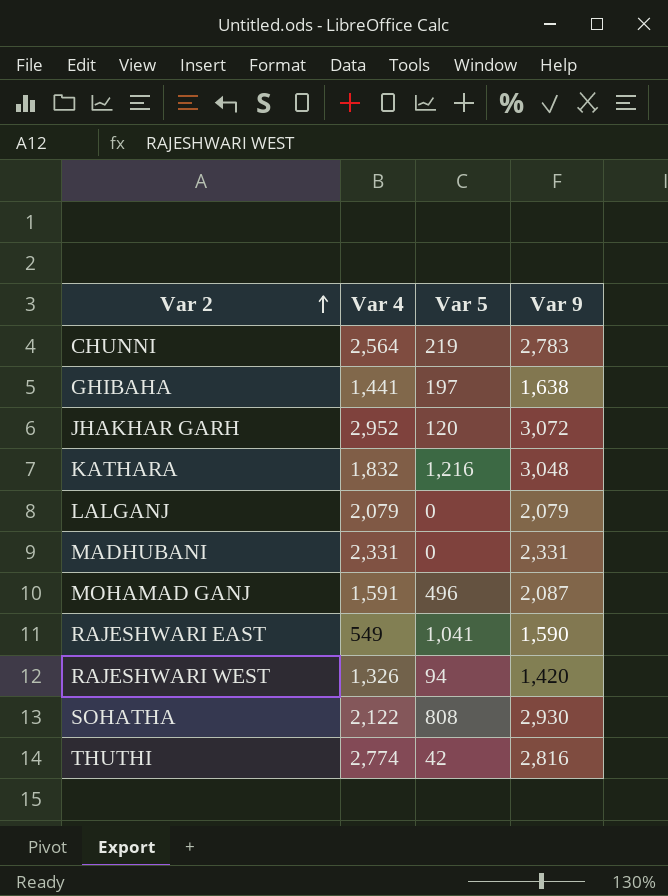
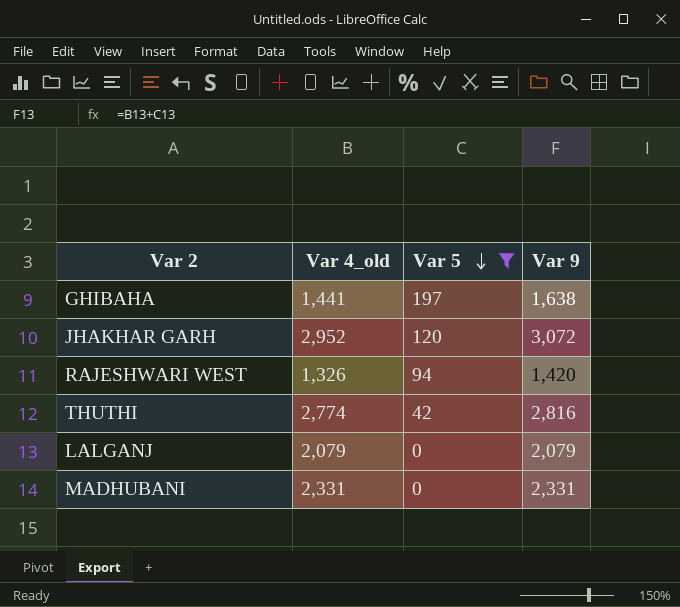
filter: none -> Var 5 <= 197
row order: Var 2 ascending -> Var 5 descending
column name: Var 4 -> Var 4_old

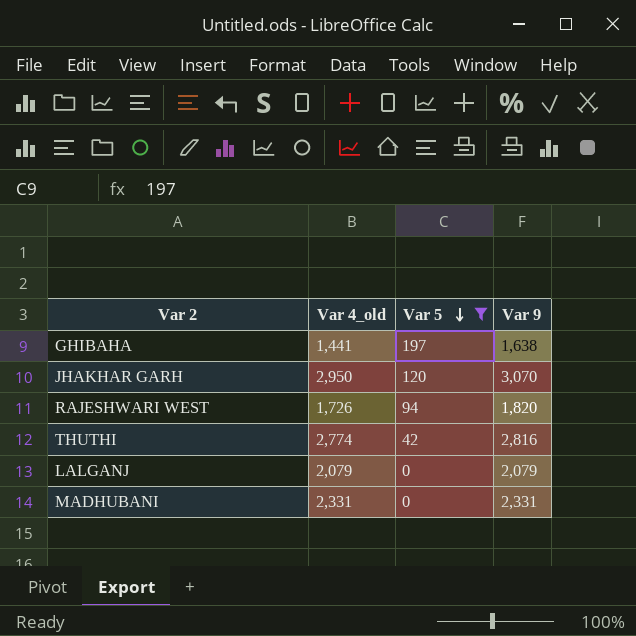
JHAKHAR GARH | Var 4_old: 2,952 -> 2,950
JHAKHAR GARH | Var 9: 3,072 -> 3,070
RAJESHWARI WEST | Var 4_old: 1,326 -> 1,726
RAJESHWARI WEST | Var 9: 1,420 -> 1,820

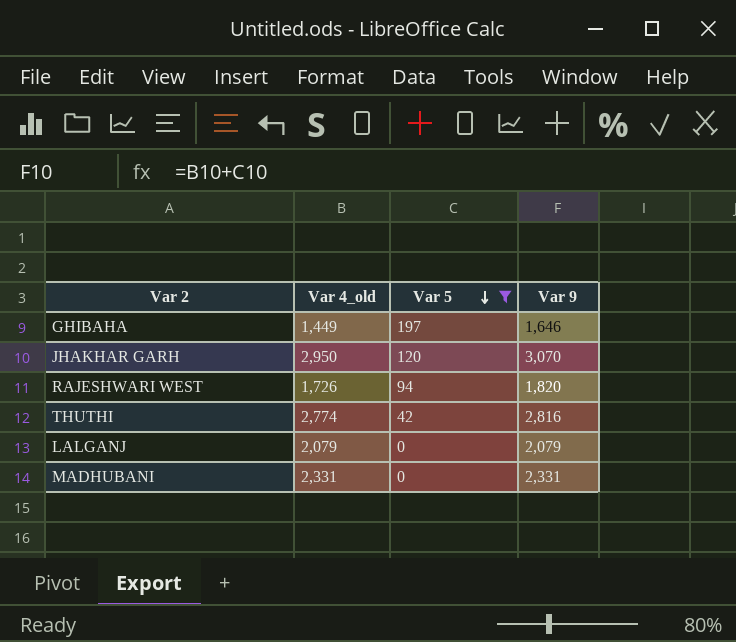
GHIBAHA | Var 4_old: 1,441 -> 1,449
GHIBAHA | Var 9: 1,638 -> 1,646

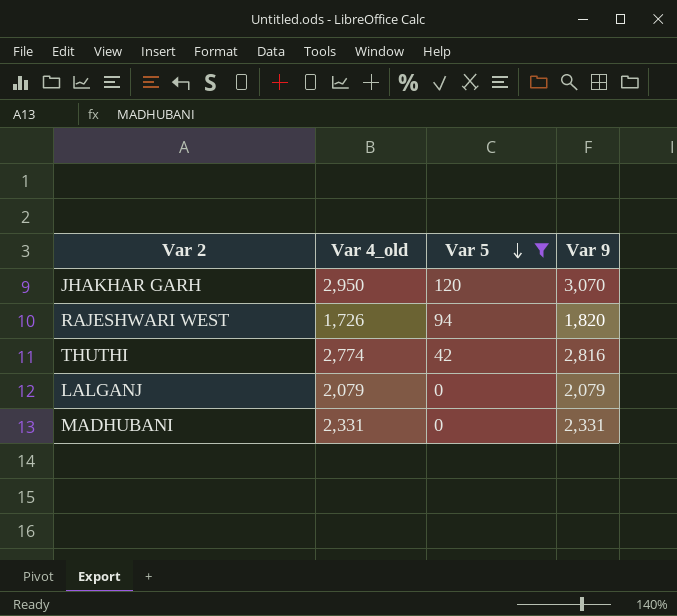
row GHIBAHA: 1,449 | 197 | 1,646 -> none

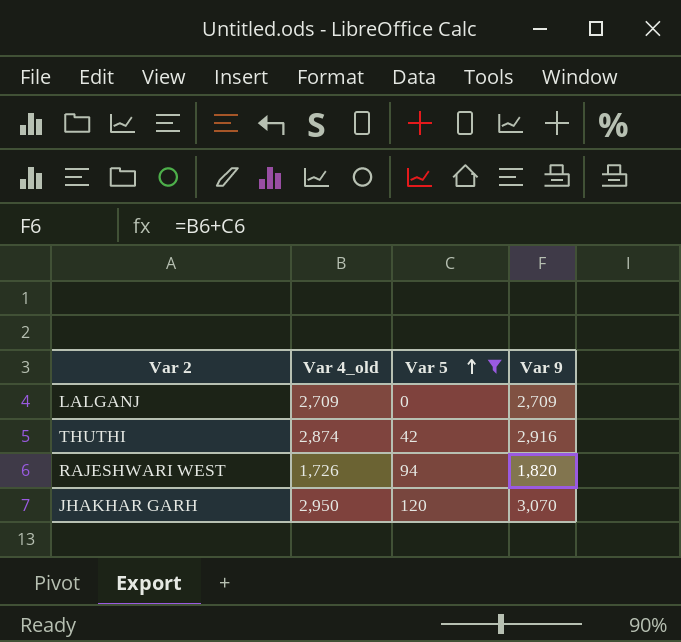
row order: Var 5 descending -> Var 5 ascending
row MADHUBANI: 2,331 | 0 | 2,331 -> none
LALGANJ | Var 4_old: 2,079 -> 2,709
LALGANJ | Var 9: 2,079 -> 2,709
THUTHI | Var 4_old: 2,774 -> 2,874
THUTHI | Var 9: 2,816 -> 2,916

